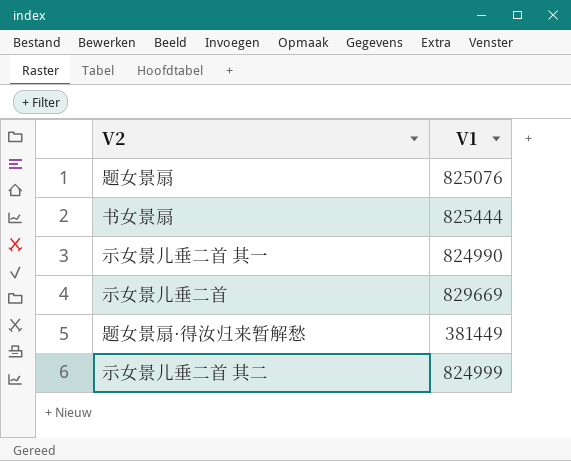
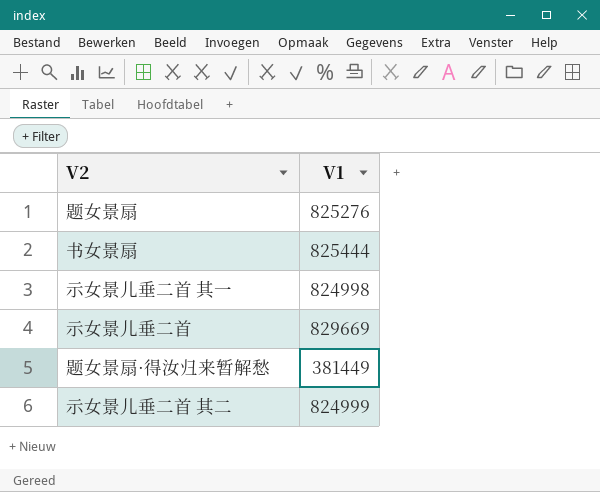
题女景扇 | V1: 825076 -> 825276
示女景儿垂二首 其一 | V1: 824990 -> 824998

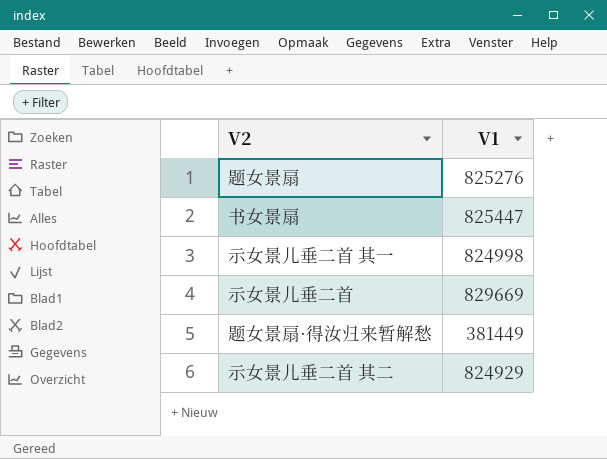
书女景扇 | V1: 825444 -> 825447
示女景儿垂二首 其二 | V1: 824999 -> 824929

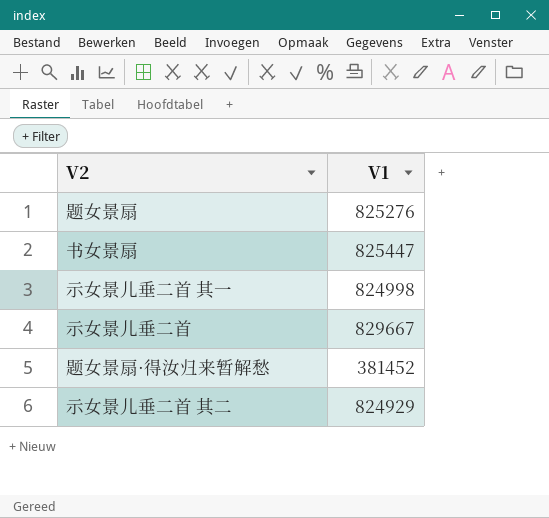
示女景儿垂二首 | V1: 829669 -> 829667
题女景扇·得汝归来暂解愁 | V1: 381449 -> 381452

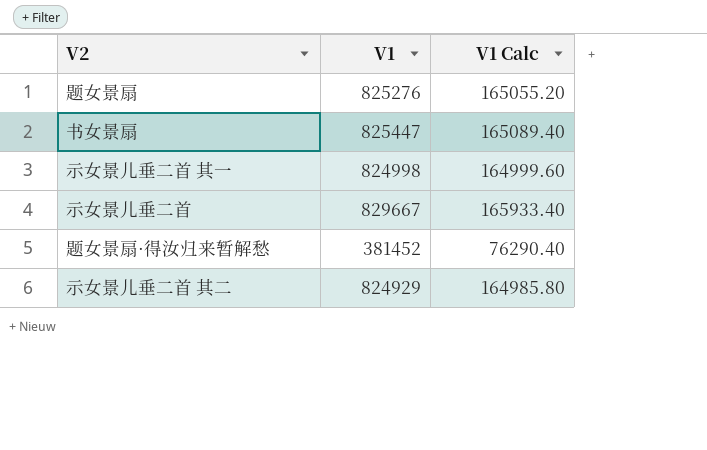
column V1 Calc | formula: none -> [V1] * 0.2

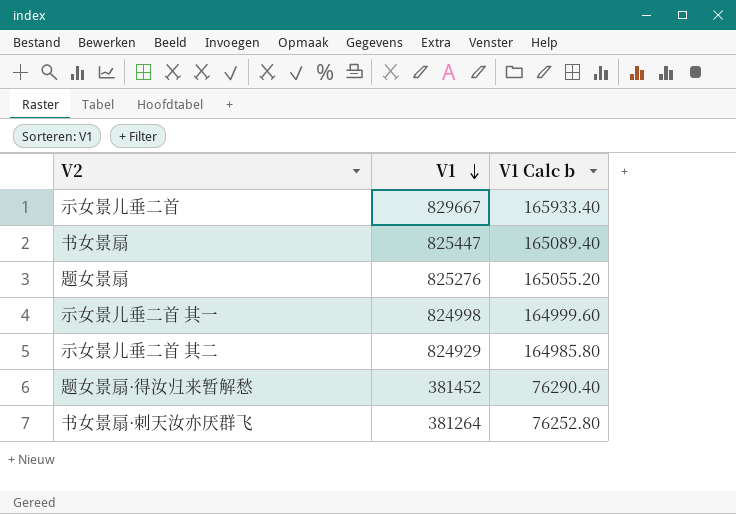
row order: none -> V1 descending
column name: V1 Calc -> V1 Calc b
row 书女景扇·刺天汝亦厌群飞: none -> 381264 | 76252.80

